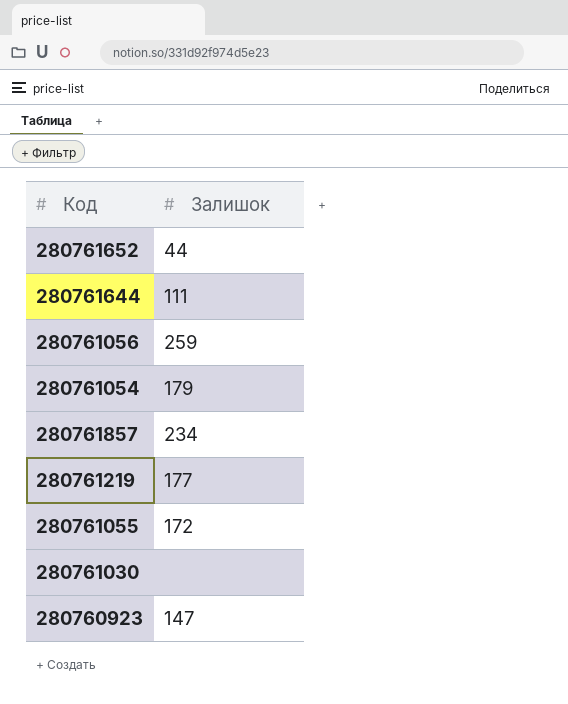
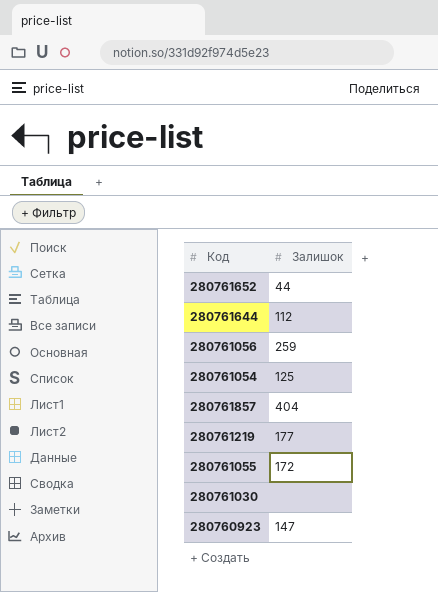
280761644 | Залишок: 111 -> 112
280761054 | Залишок: 179 -> 125
280761857 | Залишок: 234 -> 404

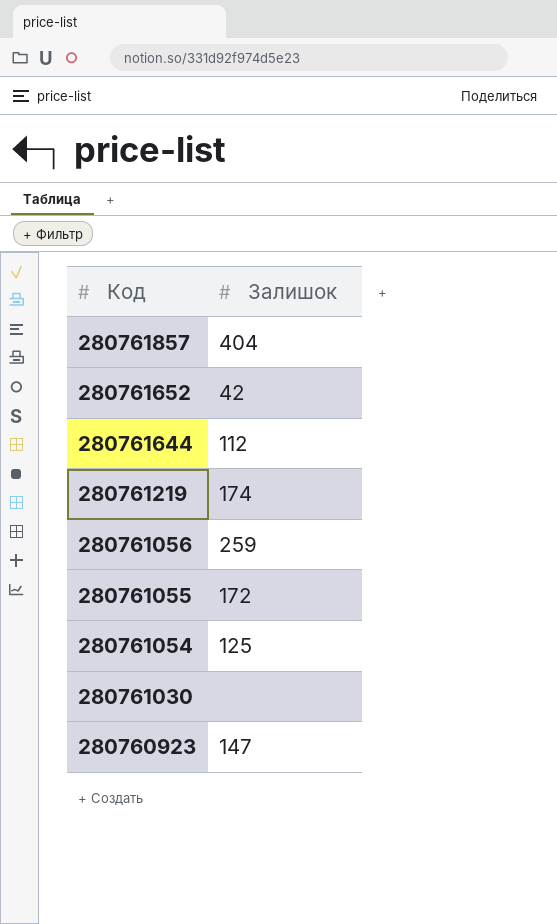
row order: none -> Код descending
280761652 | Залишок: 44 -> 42
280761219 | Залишок: 177 -> 174

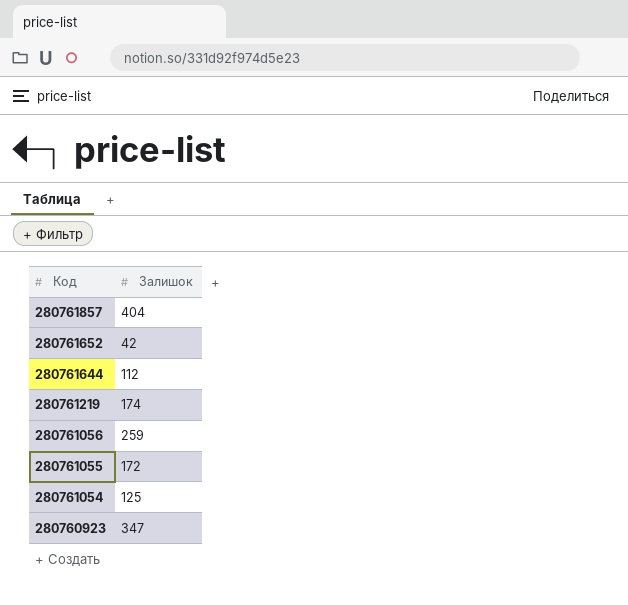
row 280761030: none -> none
280760923 | Залишок: 147 -> 347

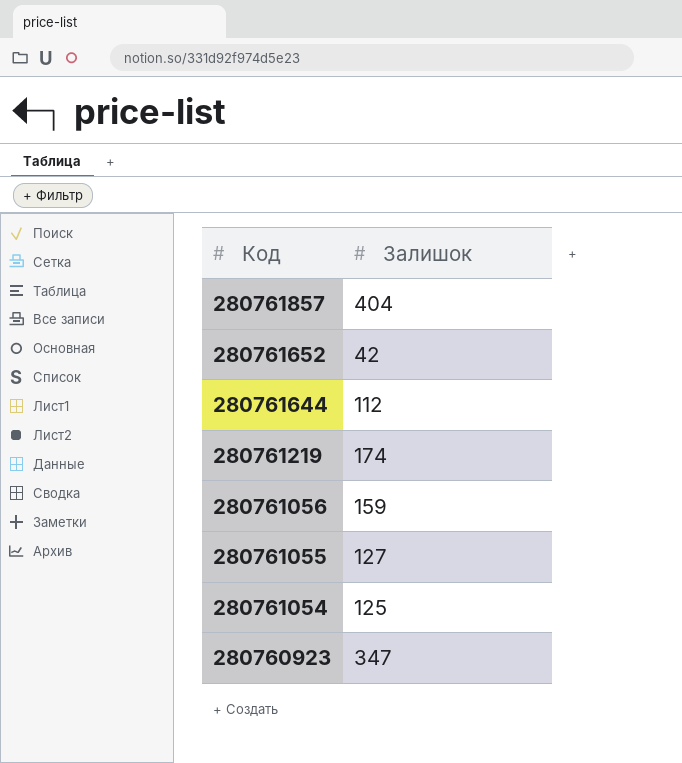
280761056 | Залишок: 259 -> 159
280761055 | Залишок: 172 -> 127

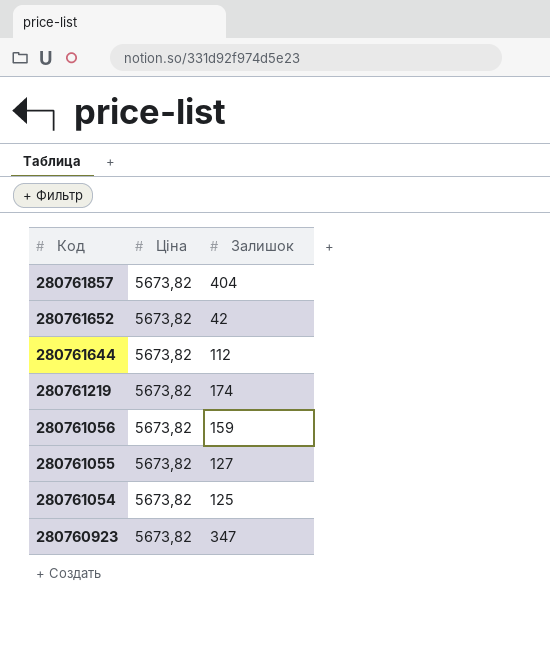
column Ціна | position: none -> 2

